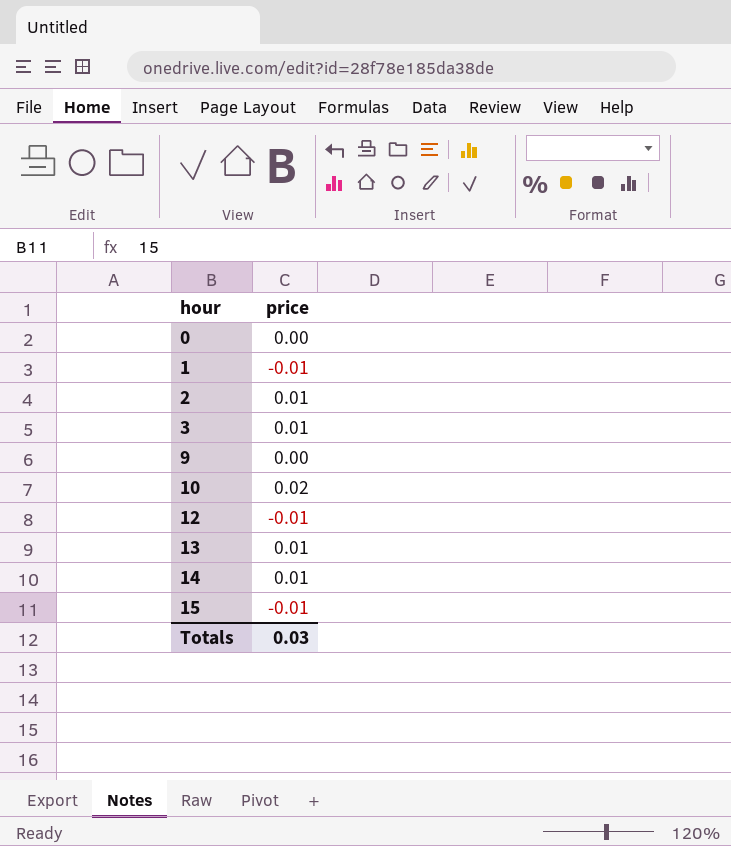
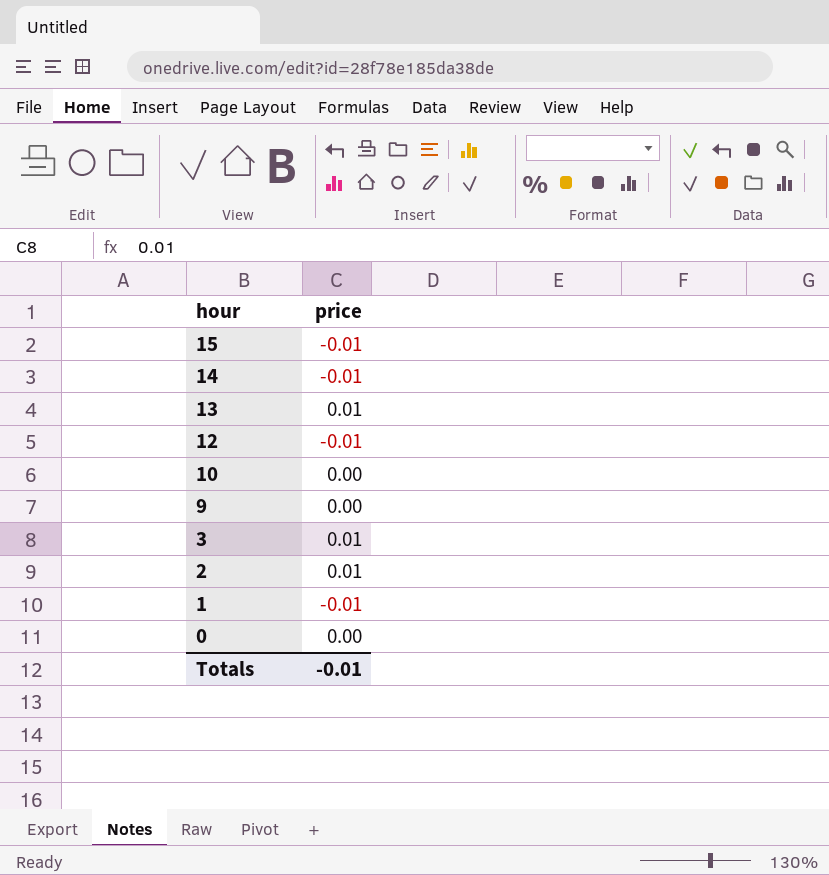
row order: hour ascending -> hour descending
14 | price: 0.01 -> -0.01
10 | price: 0.02 -> 0.00
Totals | price: 0.03 -> -0.01

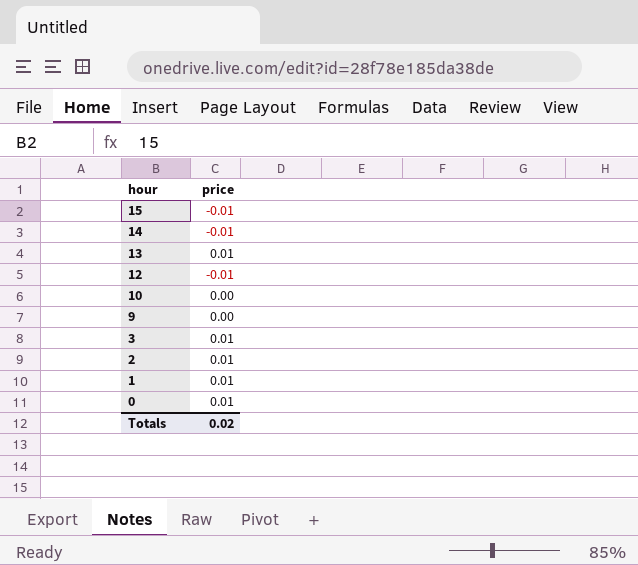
1 | price: -0.01 -> 0.01
0 | price: 0.00 -> 0.01
Totals | price: -0.01 -> 0.02

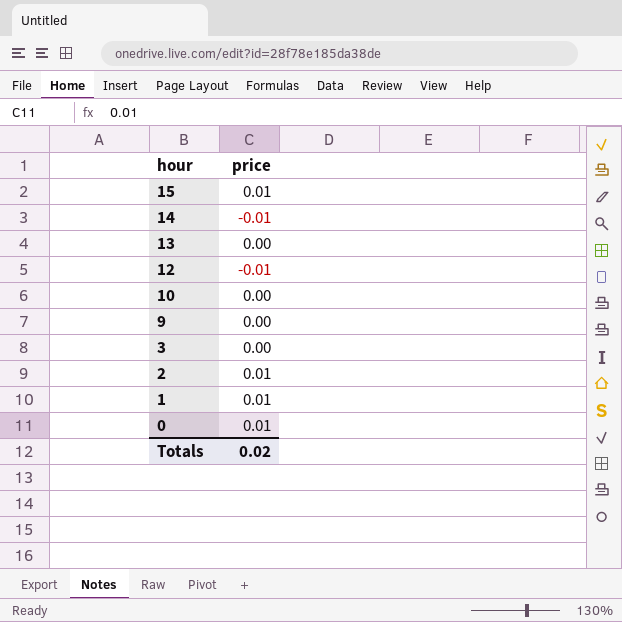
15 | price: -0.01 -> 0.01
13 | price: 0.01 -> 0.00
3 | price: 0.01 -> 0.00

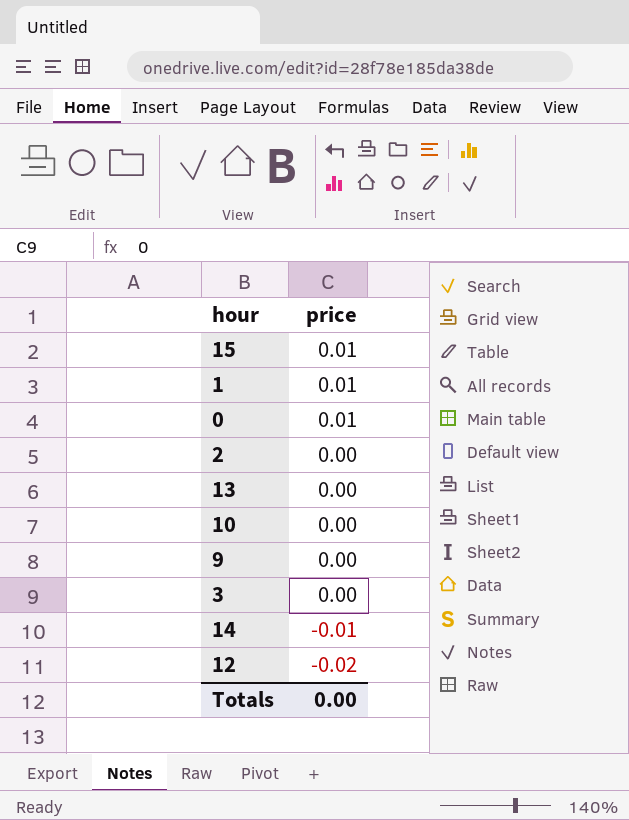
row order: hour descending -> price descending
2 | price: 0.01 -> 0.00
12 | price: -0.01 -> -0.02
Totals | price: 0.02 -> 0.00

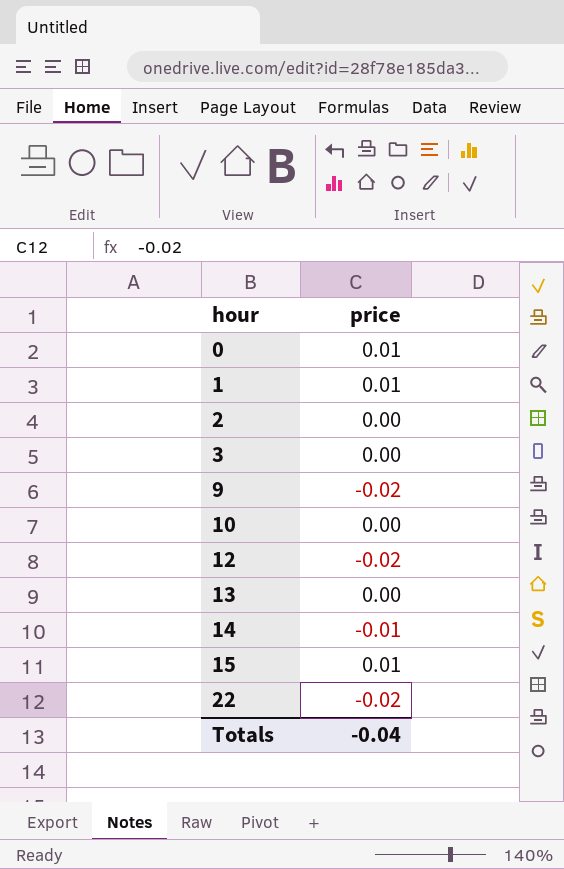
row order: price descending -> hour ascending
9 | price: 0.00 -> -0.02
row 22: none -> -0.02
Totals | price: 0.00 -> -0.04

